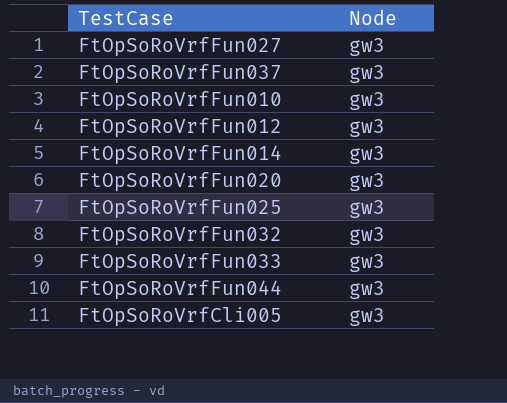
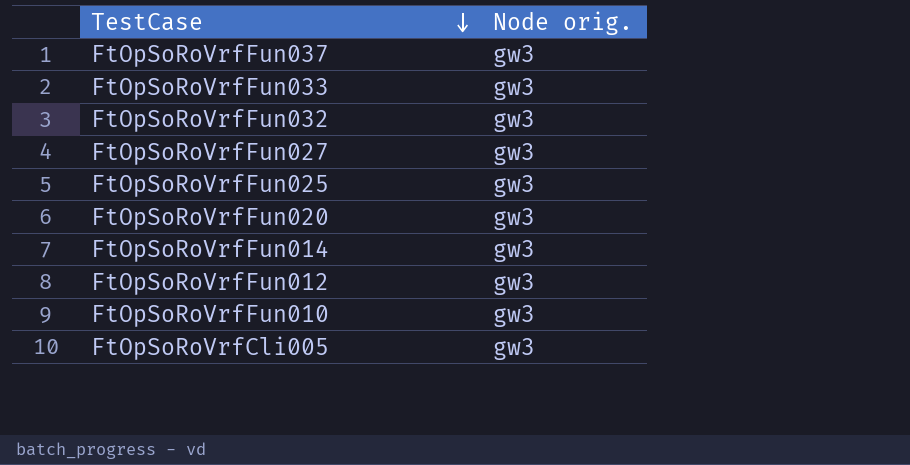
row order: none -> TestCase descending
column name: Node -> Node orig.
row FtOpSoRoVrfFun044: gw3 -> none

